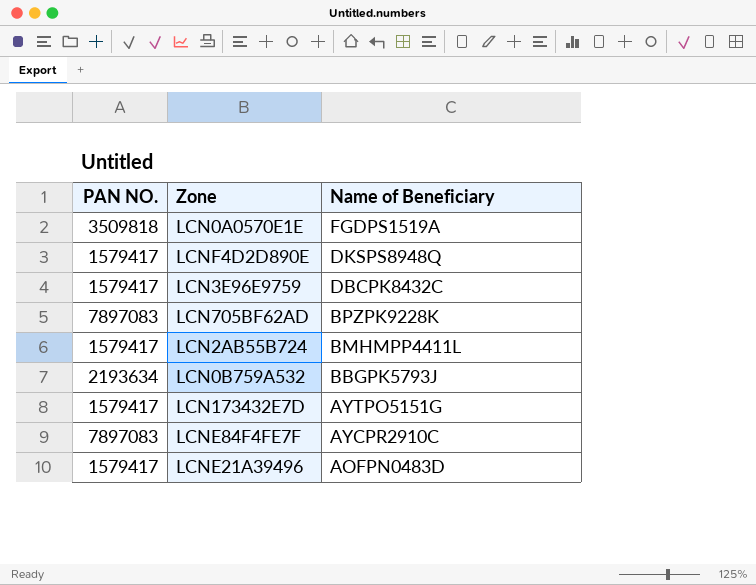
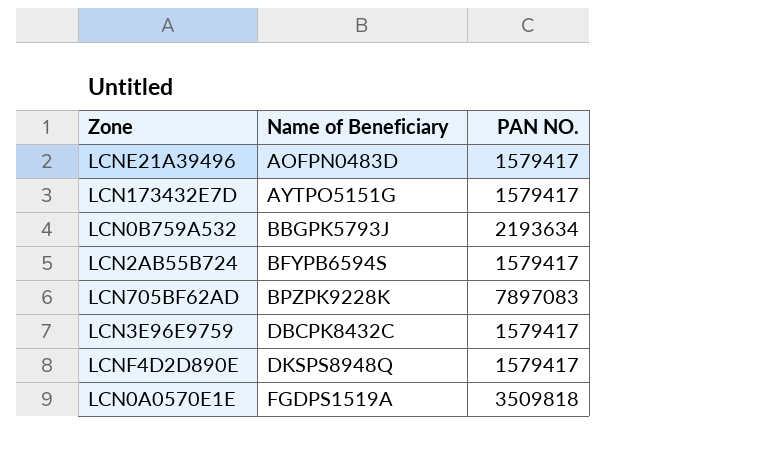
row order: Name of Beneficiary descending -> Name of Beneficiary ascending
column PAN NO. | position: 1 -> 3
row LCNE84F4FE7F: 7897083 | AYCPR2910C -> none
LCN2AB55B724 | Name of Beneficiary: BMHMPP4411L -> BFYPB6594S

